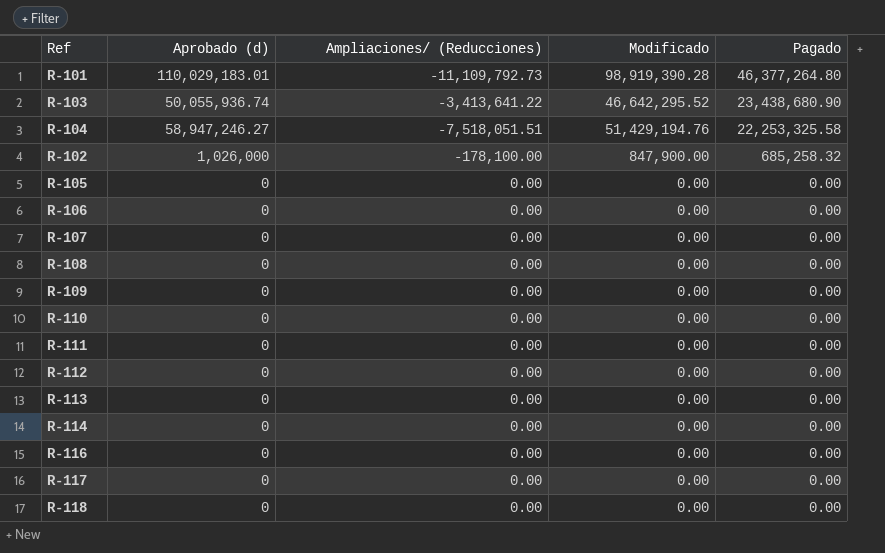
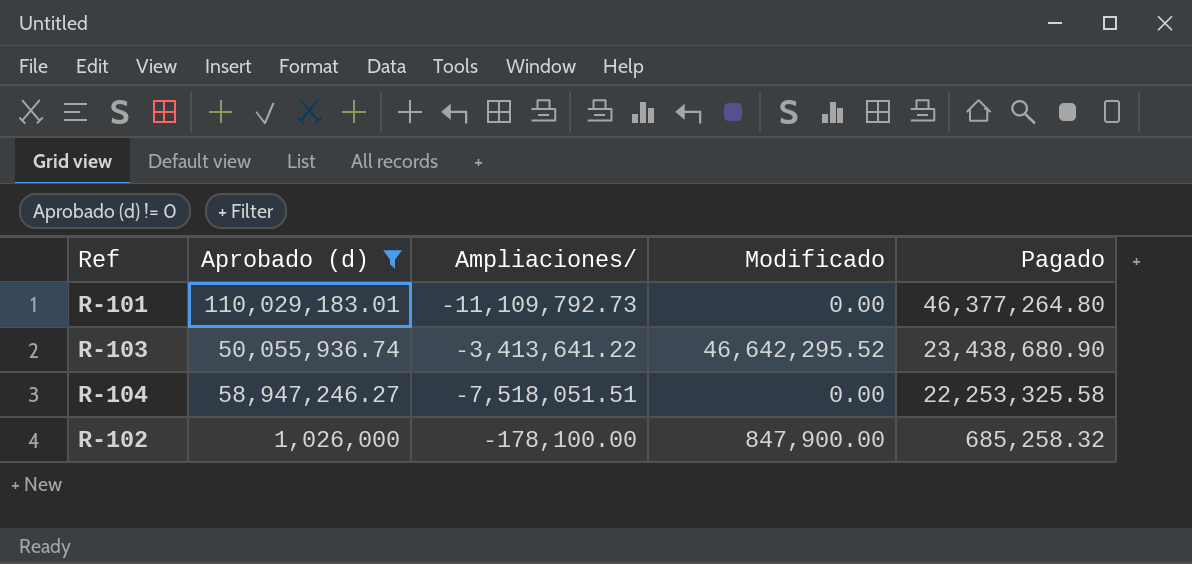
filter: none -> Aprobado (d) != 0
column name: Ampliaciones/ (Reducciones) -> Ampliaciones/
R-101 | Modificado: 98,919,390.28 -> 0.00
R-104 | Modificado: 51,429,194.76 -> 0.00

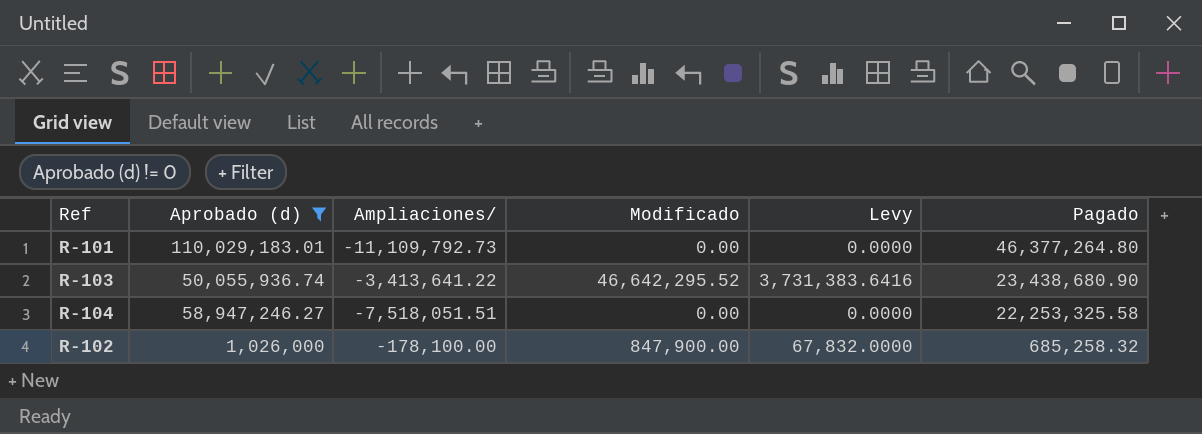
column Levy | formula: none -> [Modificado] * 0.08

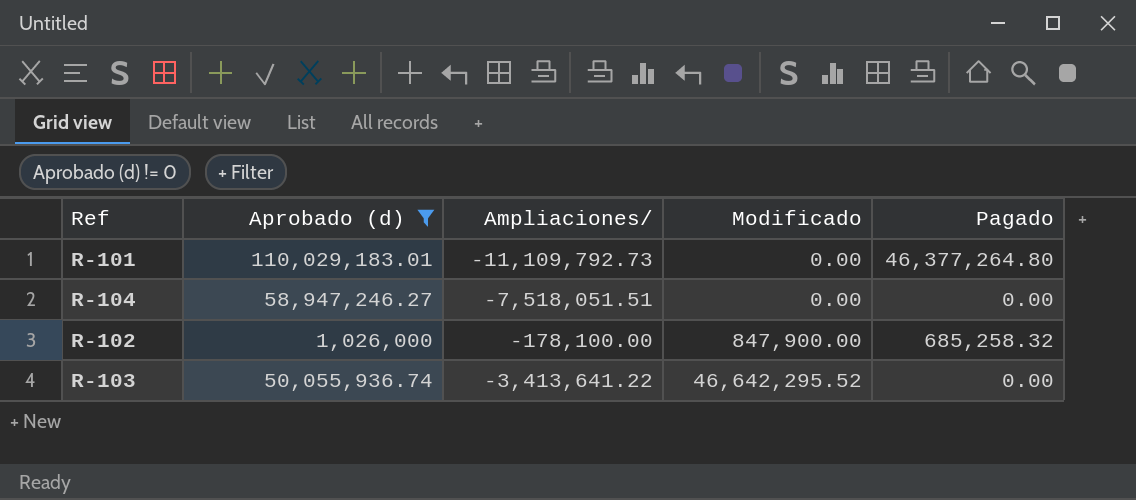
row order: Pagado descending -> Modificado ascending
column Levy | formula: [Modificado] * 0.08 -> none
R-104 | Pagado: 22,253,325.58 -> 0.00
R-103 | Pagado: 23,438,680.90 -> 0.00

